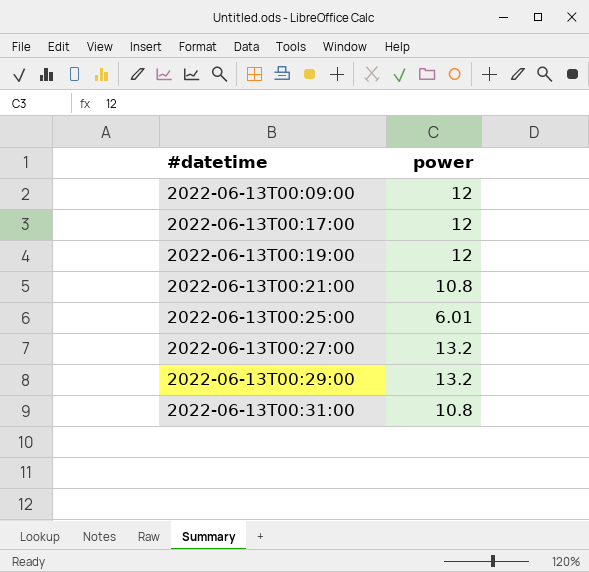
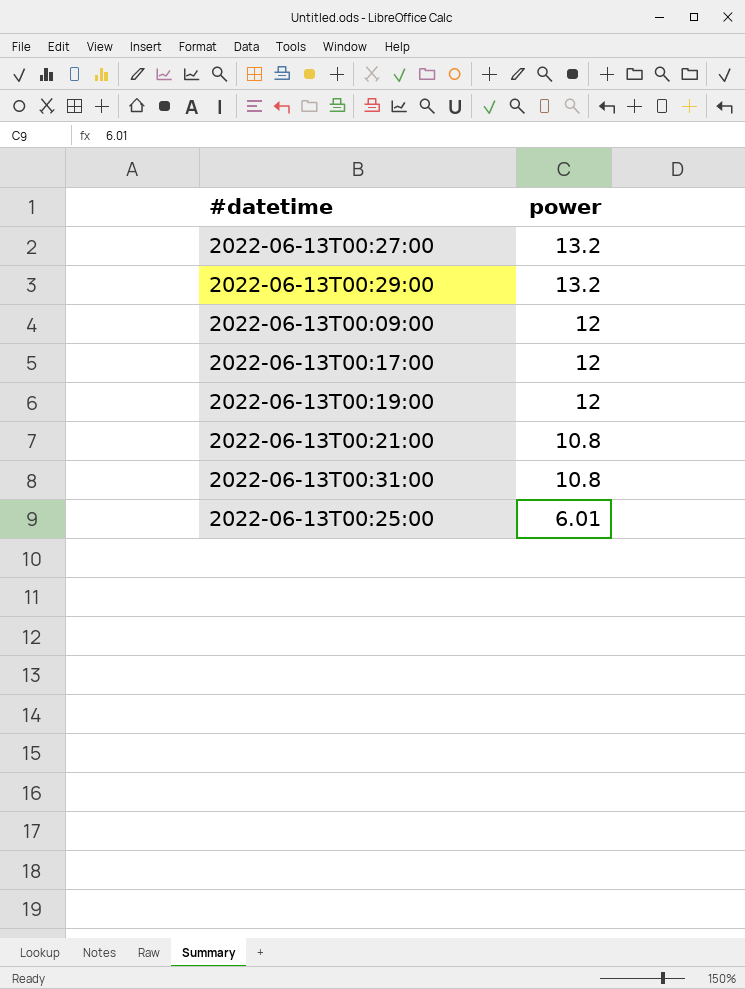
row order: #datetime ascending -> power descending

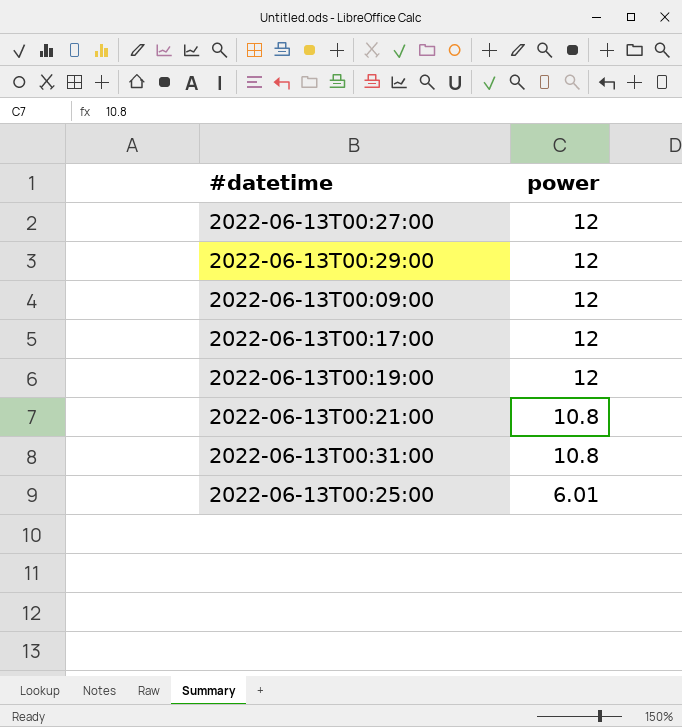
2022-06-13T00:27:00 | power: 13.2 -> 12
2022-06-13T00:29:00 | power: 13.2 -> 12

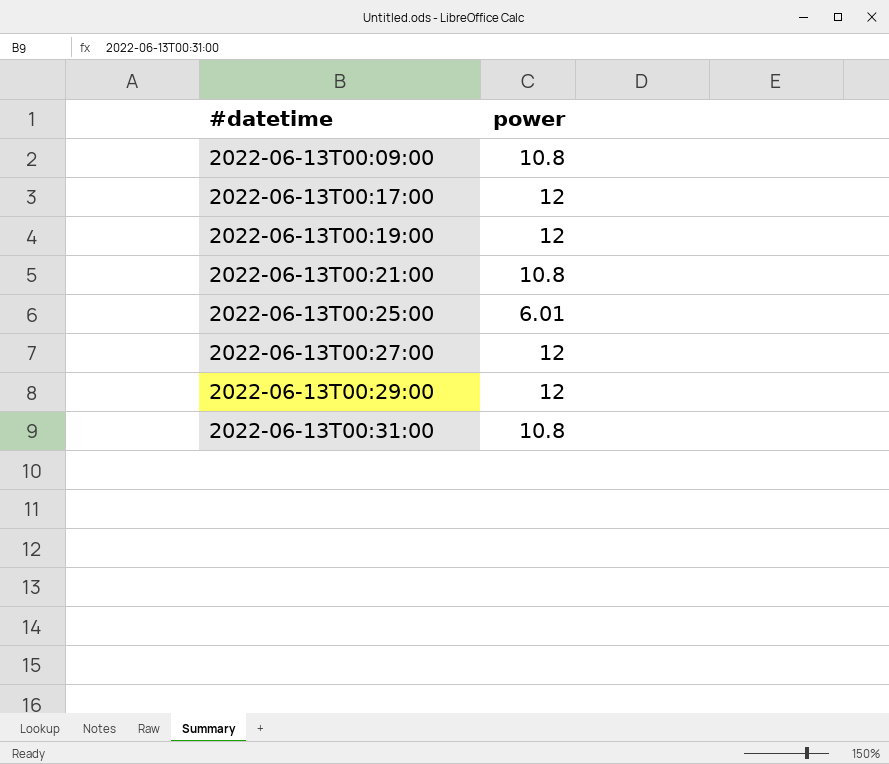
row order: power descending -> #datetime ascending
2022-06-13T00:09:00 | power: 12 -> 10.8

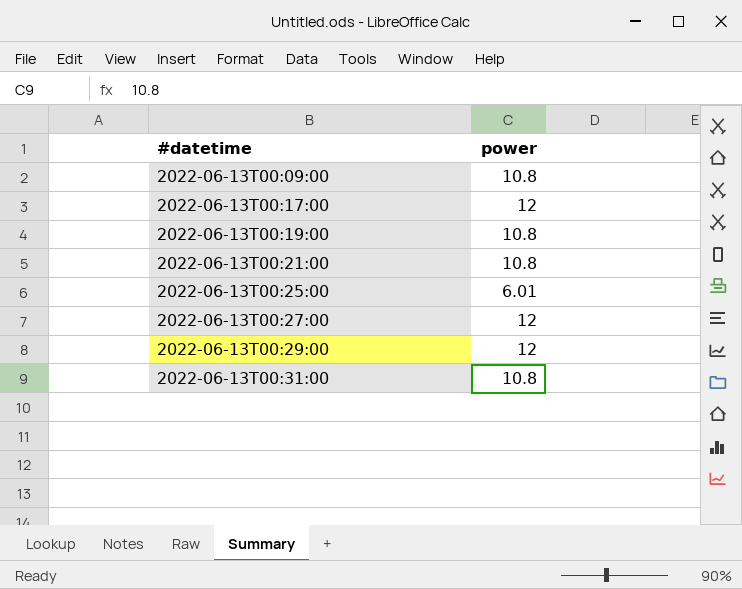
2022-06-13T00:19:00 | power: 12 -> 10.8

